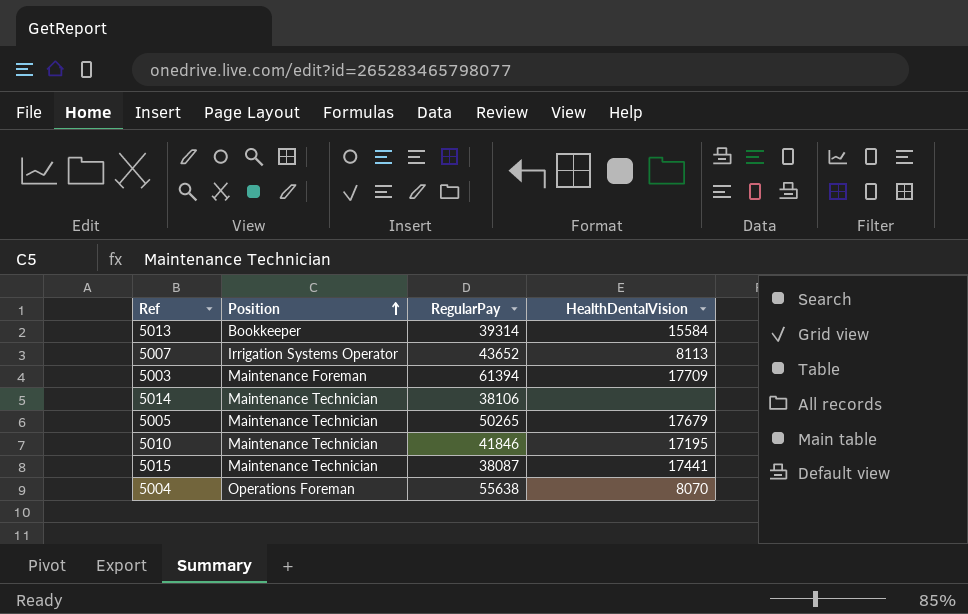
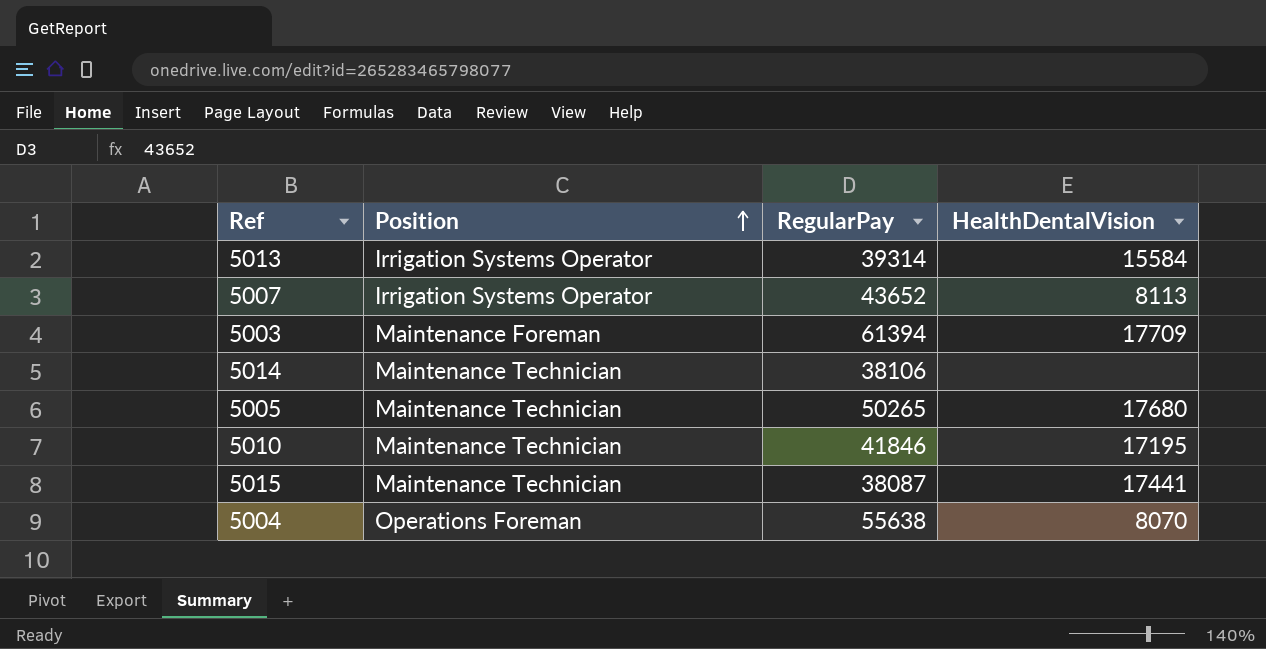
5013 | Position: Bookkeeper -> Irrigation Systems Operator
5005 | HealthDentalVision: 17679 -> 17680

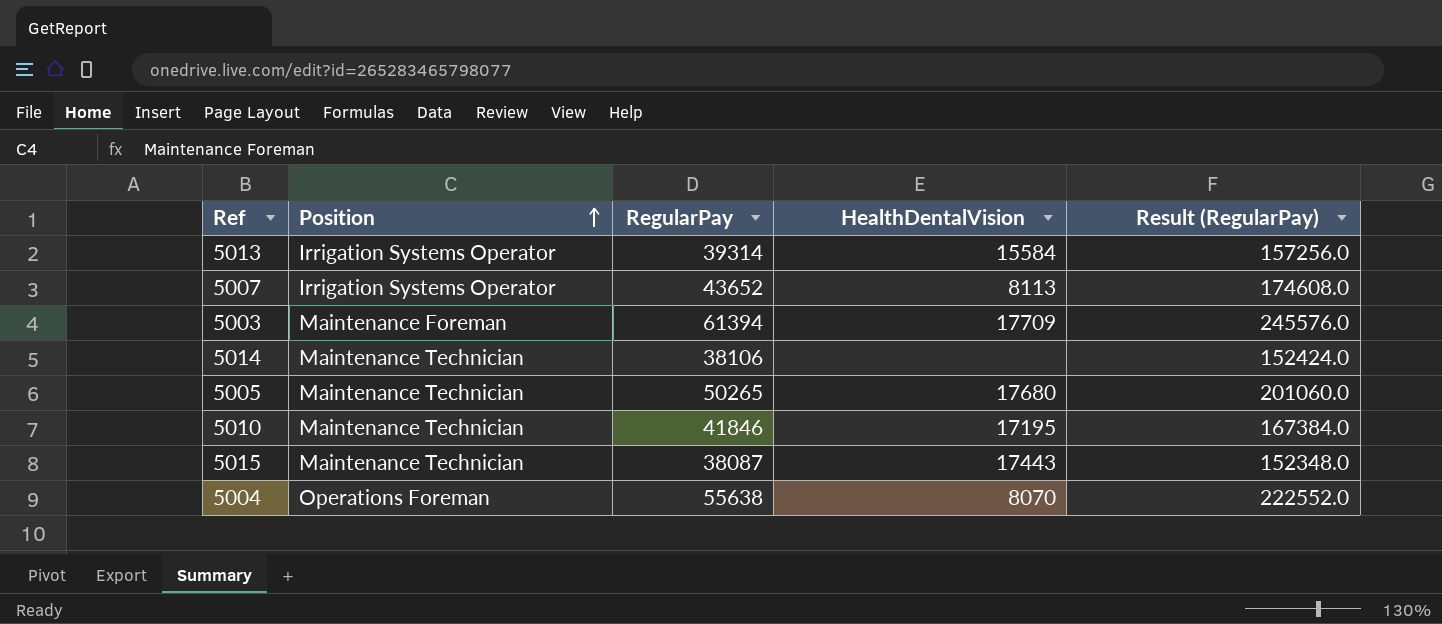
column Result (RegularPay) | formula: none -> [RegularPay] * 4
5015 | HealthDentalVision: 17441 -> 17443

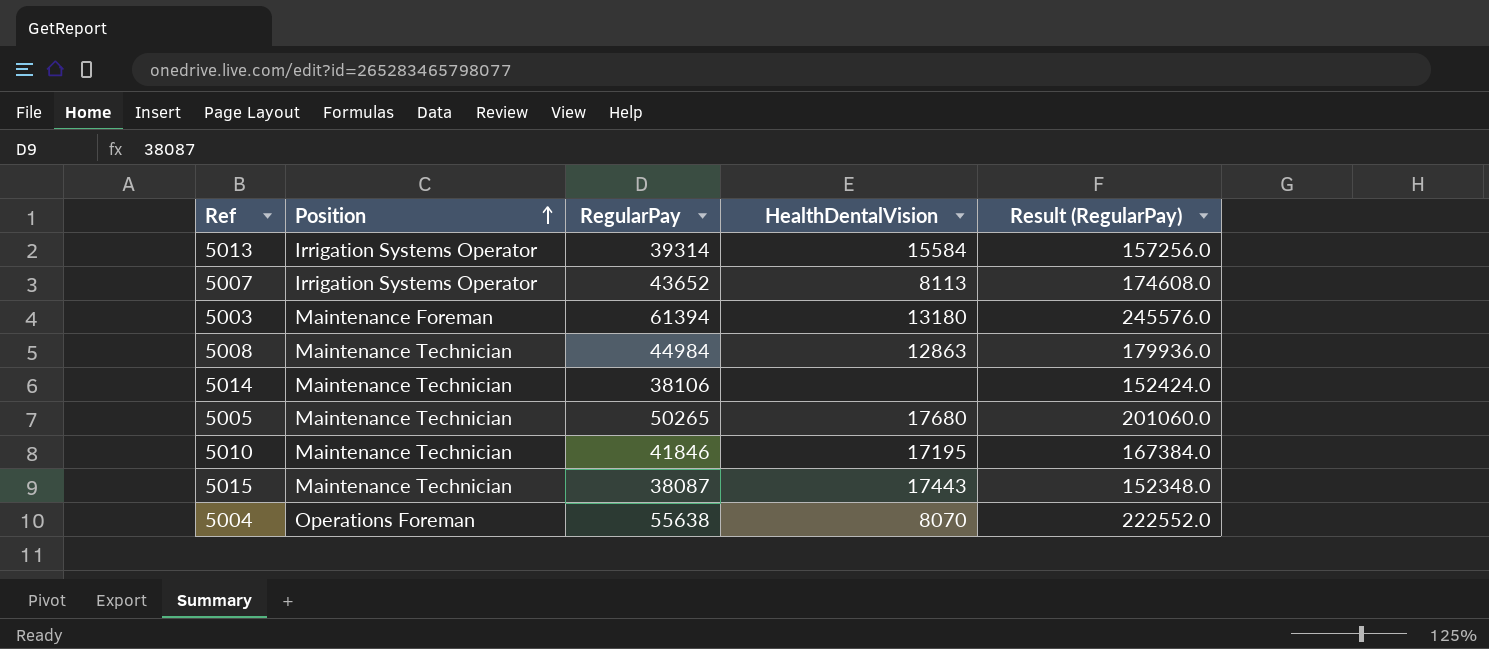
5003 | HealthDentalVision: 17709 -> 13180
row 5008: none -> Maintenance Technician | 44984 | 12863 | 179936.0

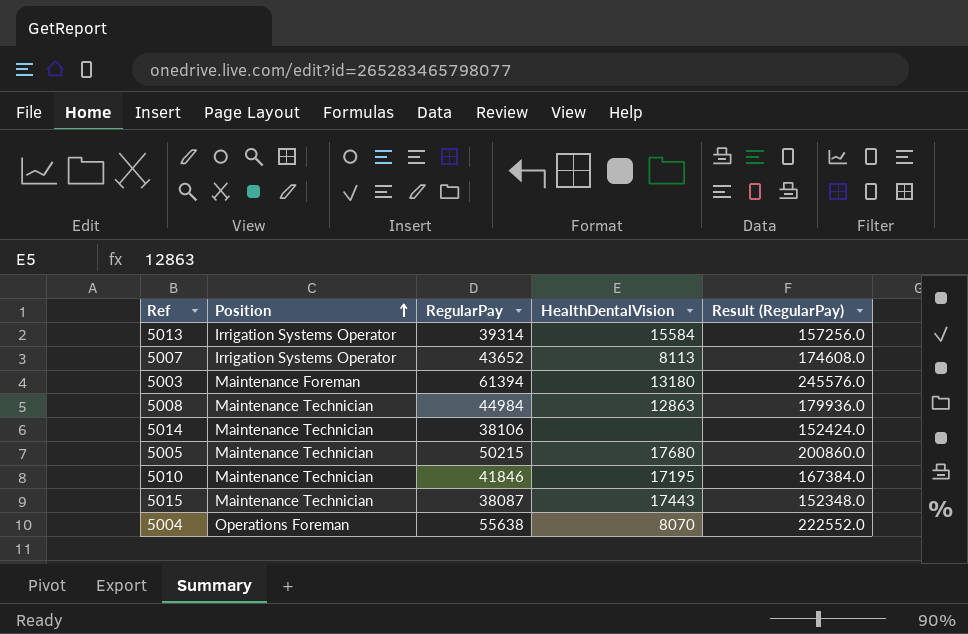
5005 | RegularPay: 50265 -> 50215
5005 | Result (RegularPay): 201060.0 -> 200860.0

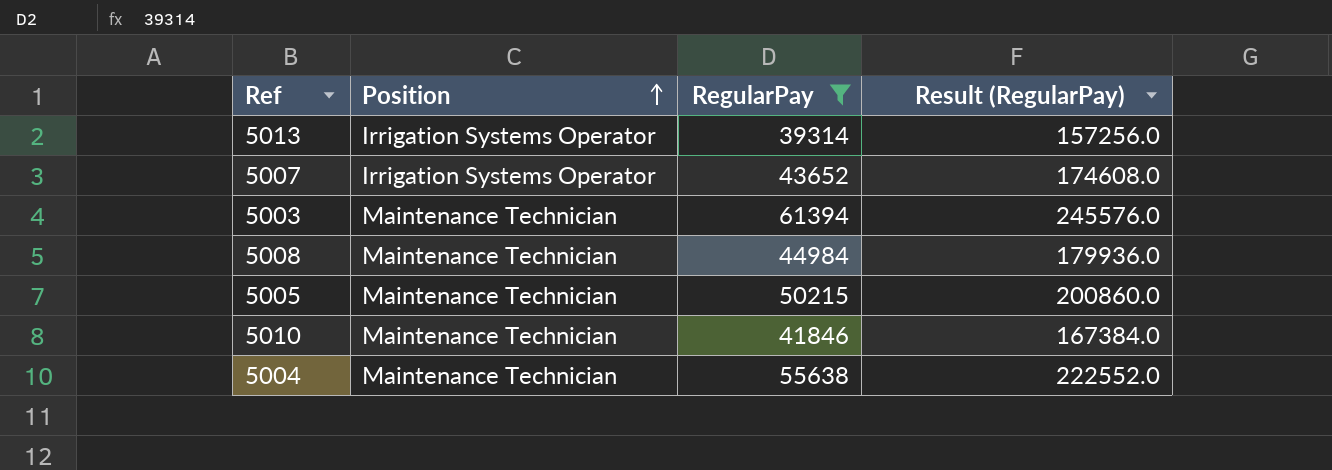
filter: none -> RegularPay >= 39314
column HealthDentalVision | position: 4 -> none
5003 | Position: Maintenance Foreman -> Maintenance Technician
5004 | Position: Operations Foreman -> Maintenance Technician

